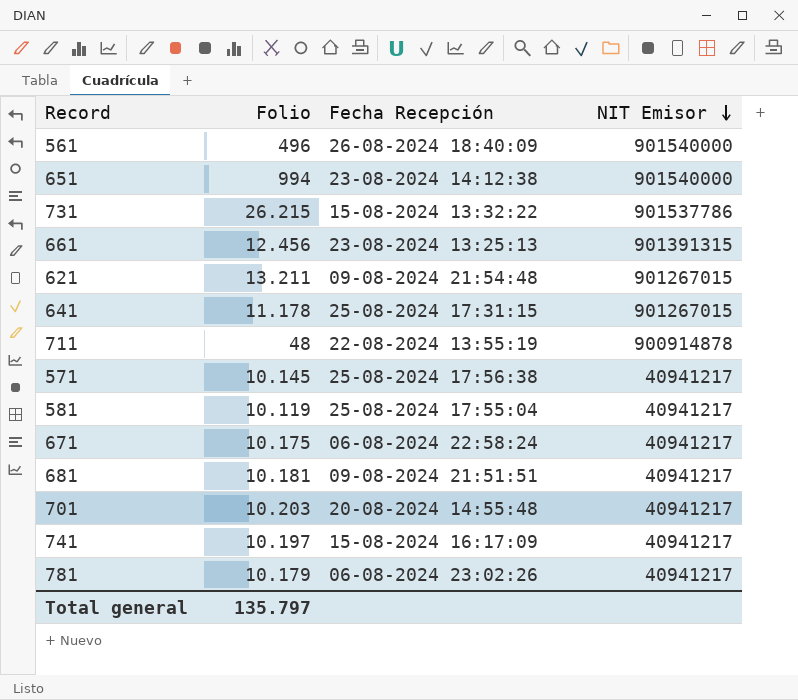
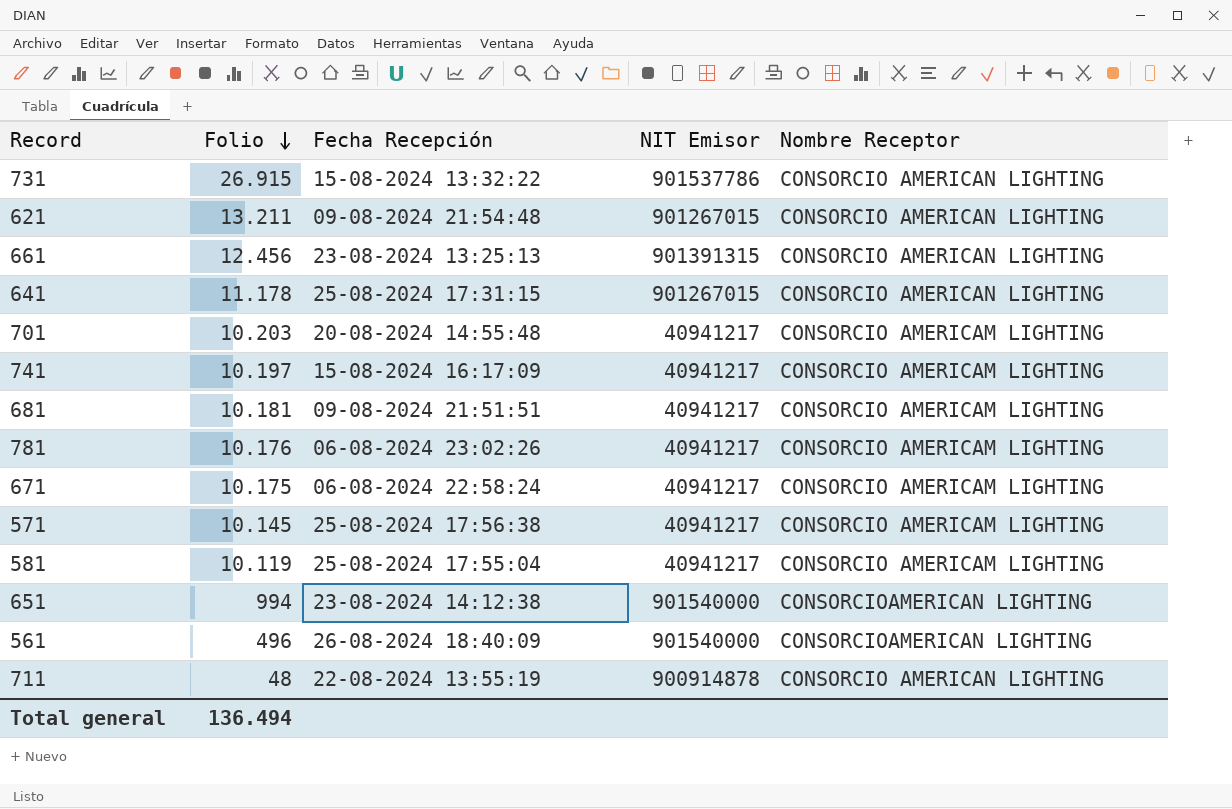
row order: NIT Emisor descending -> Folio descending
column Nombre Receptor | position: none -> 5
731 | Folio: 26.215 -> 26.915
781 | Folio: 10.179 -> 10.176
Total general | Folio: 135.797 -> 136.494

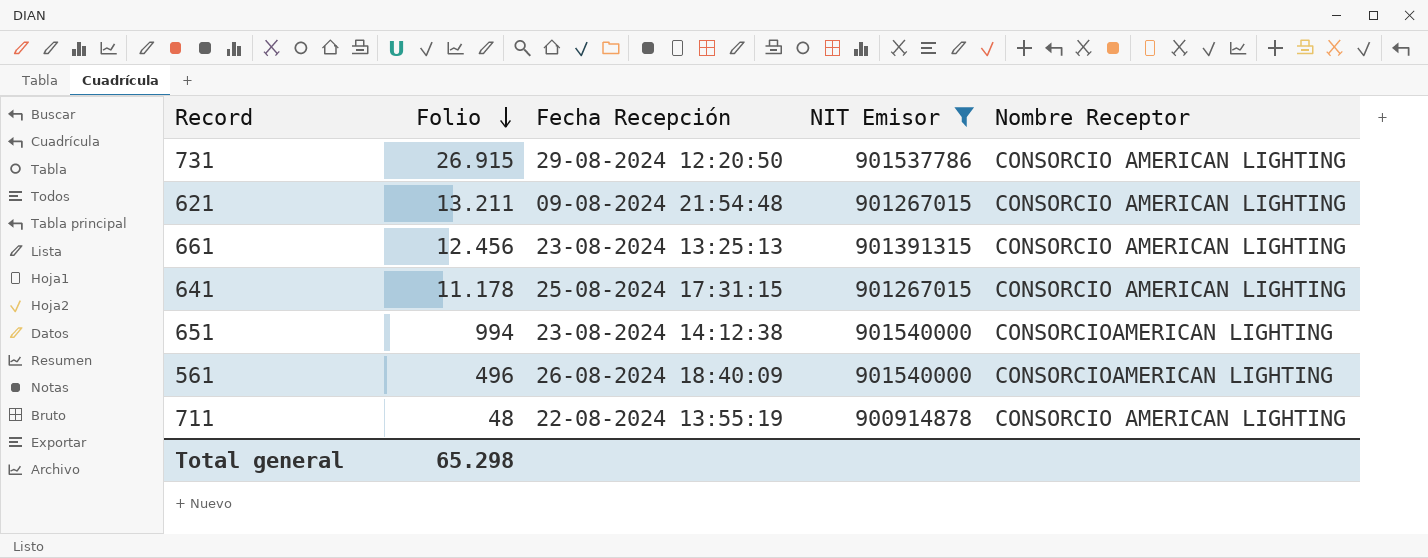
filter: none -> NIT Emisor != 40941217
731 | Fecha Recepción: 15-08-2024 13:32:22 -> 29-08-2024 12:20:50
Total general | Folio: 136.494 -> 65.298

